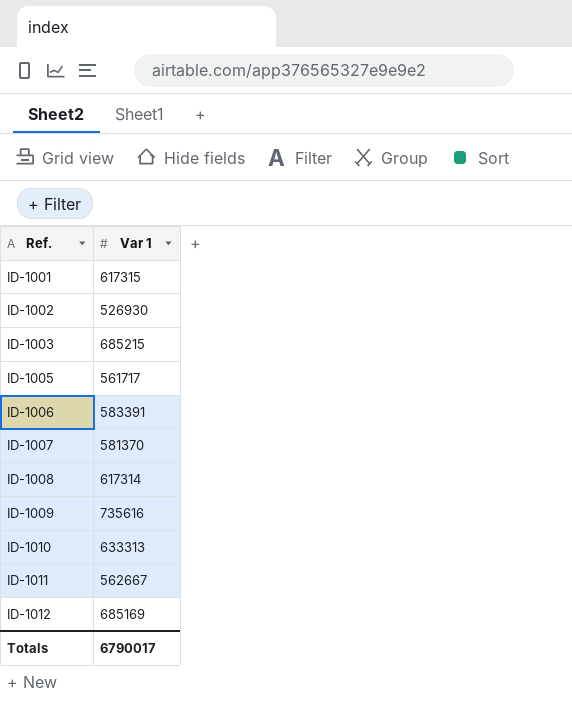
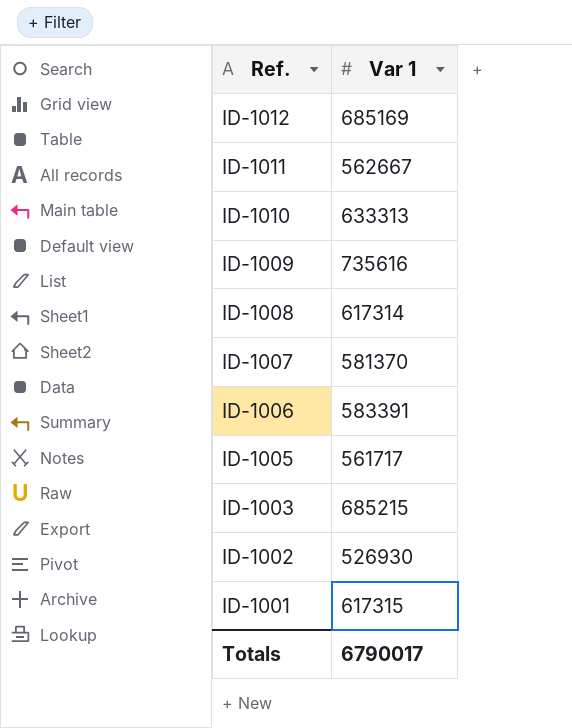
row order: Ref. ascending -> Ref. descending

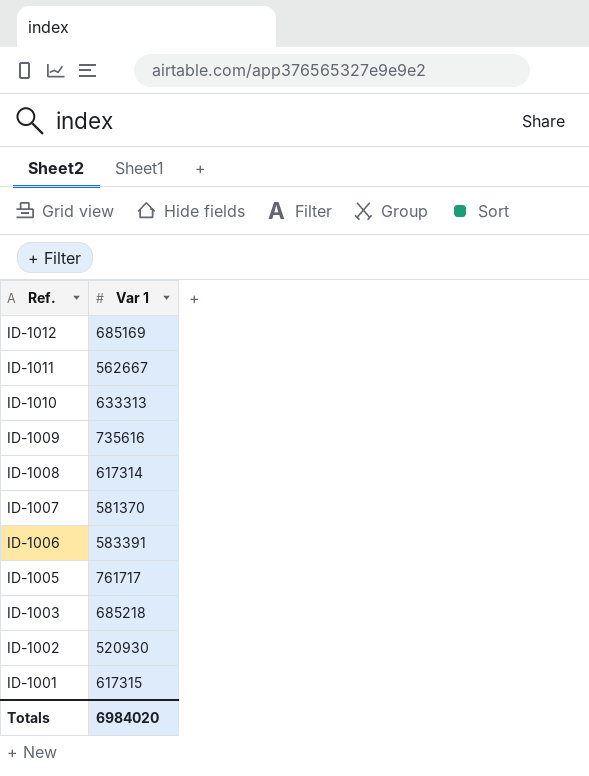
ID-1005 | Var 1: 561717 -> 761717
ID-1003 | Var 1: 685215 -> 685218
ID-1002 | Var 1: 526930 -> 520930
Totals | Var 1: 6790017 -> 6984020

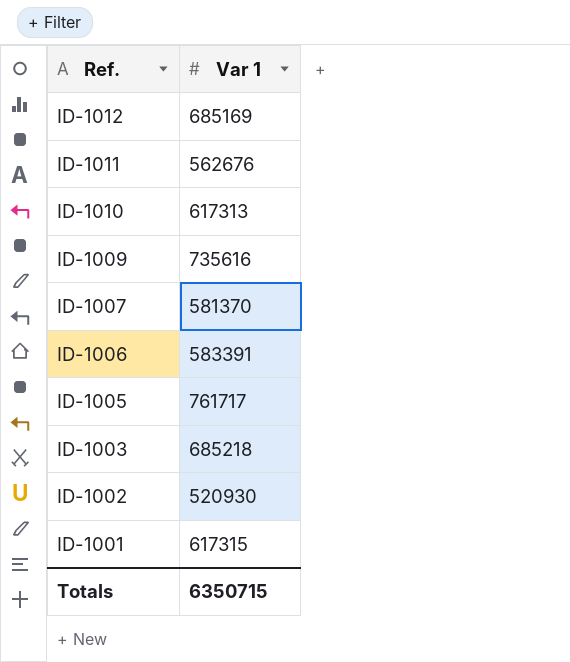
row ID-1008: 617314 -> none
ID-1011 | Var 1: 562667 -> 562676
ID-1010 | Var 1: 633313 -> 617313
Totals | Var 1: 6984020 -> 6350715

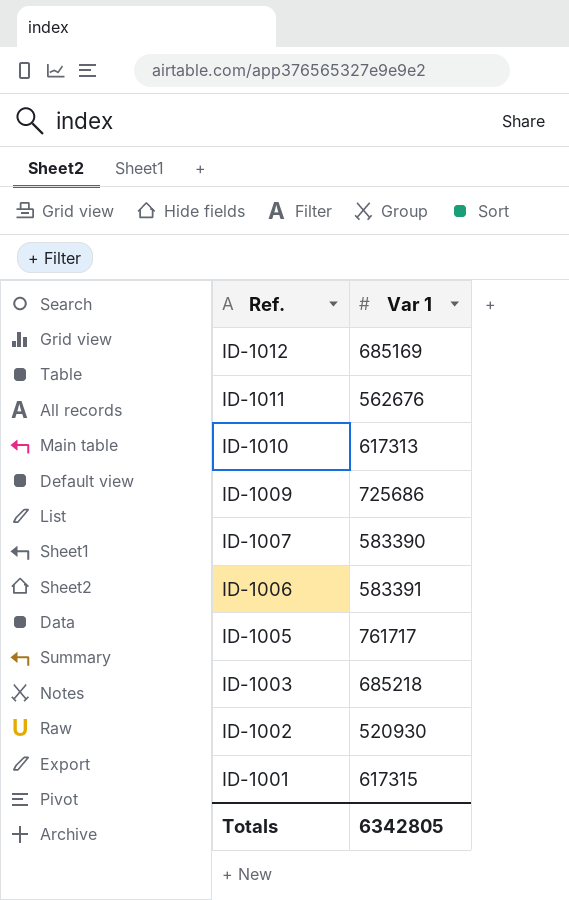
ID-1009 | Var 1: 735616 -> 725686
ID-1007 | Var 1: 581370 -> 583390
Totals | Var 1: 6350715 -> 6342805

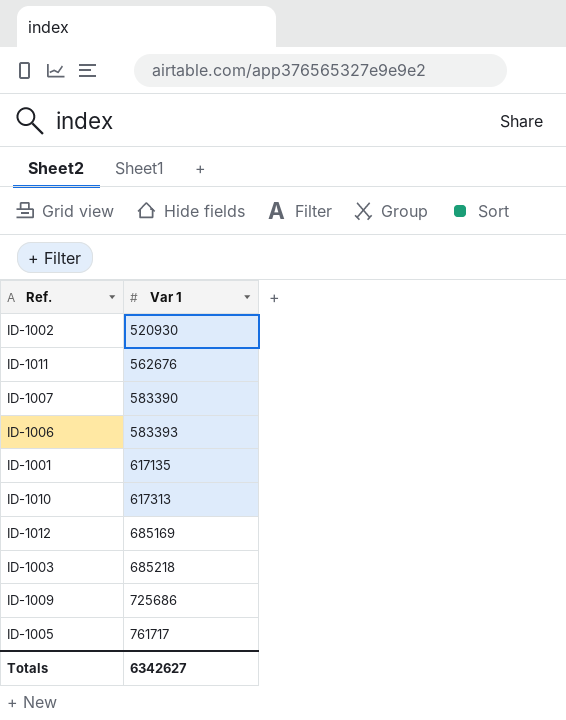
row order: Ref. descending -> Var 1 ascending
ID-1006 | Var 1: 583391 -> 583393
ID-1001 | Var 1: 617315 -> 617135
Totals | Var 1: 6342805 -> 6342627

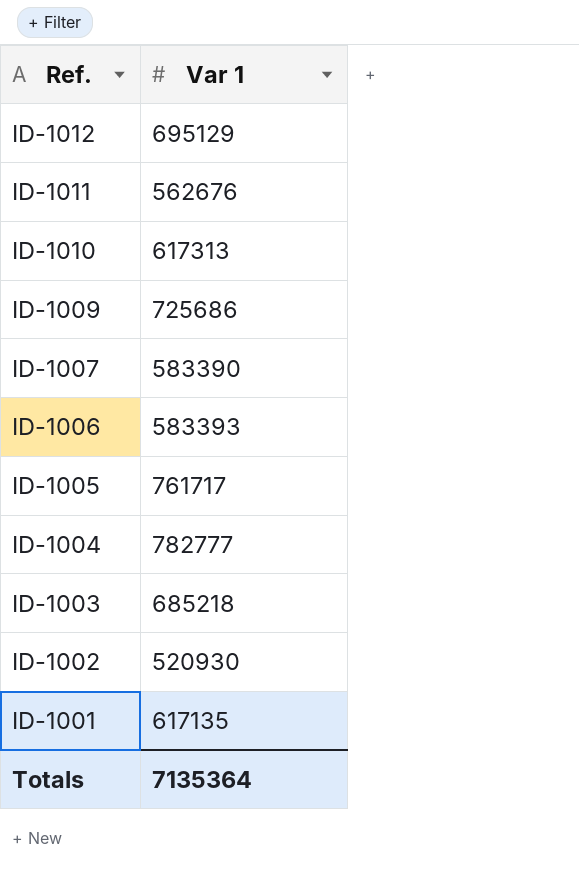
row order: Var 1 ascending -> Ref. descending
ID-1012 | Var 1: 685169 -> 695129
row ID-1004: none -> 782777
Totals | Var 1: 6342627 -> 7135364

